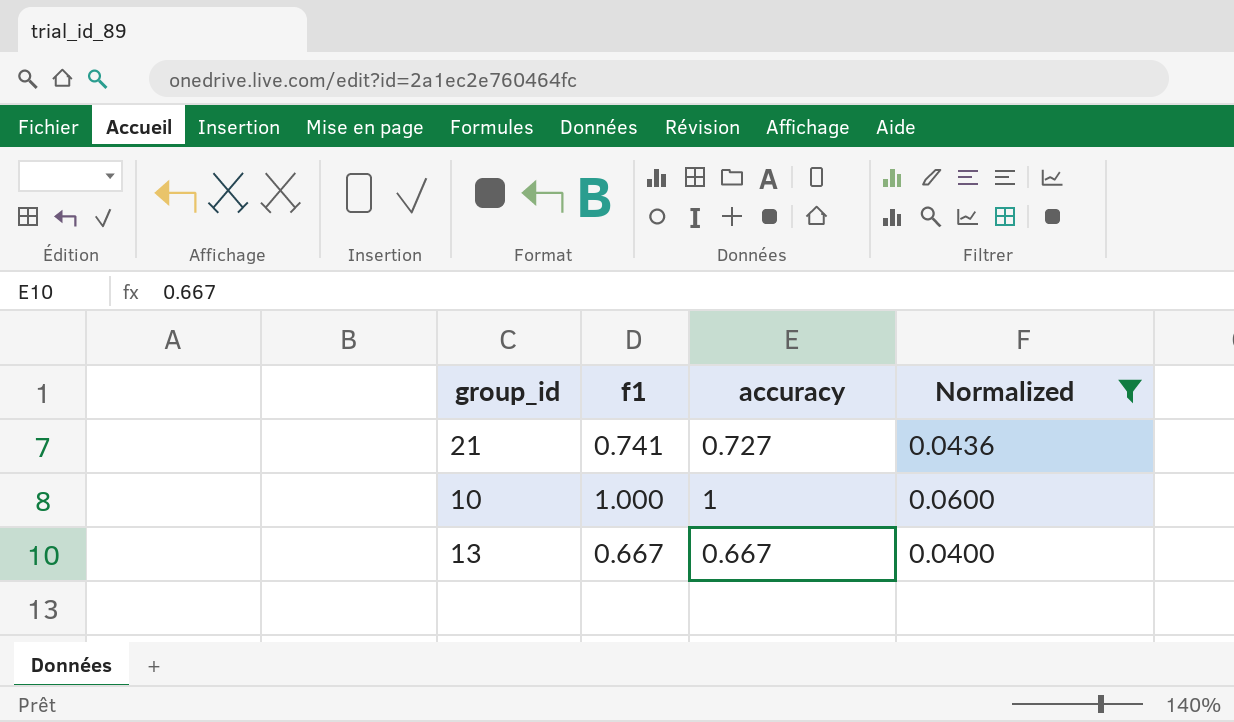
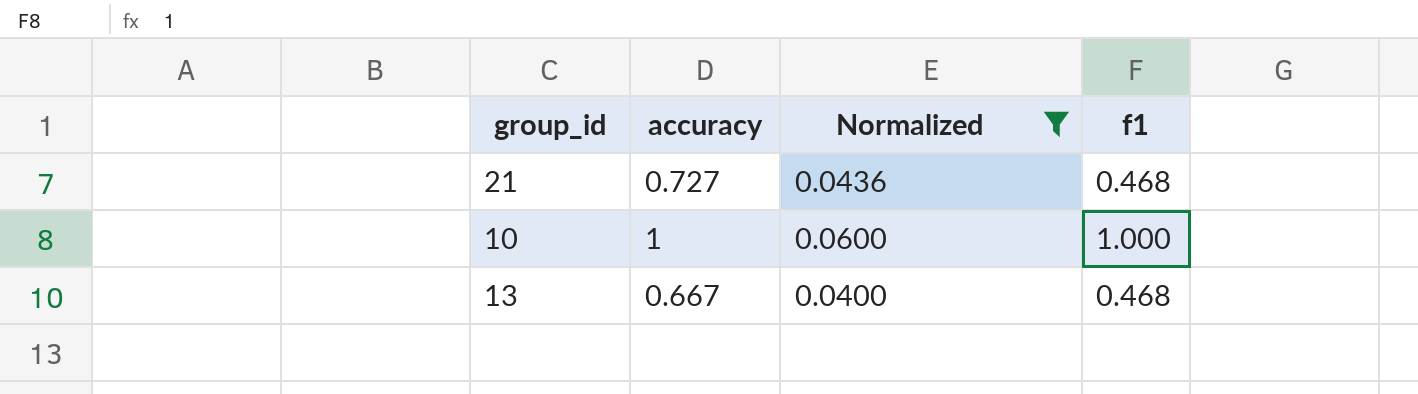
column f1 | position: 2 -> 4
21 | f1: 0.741 -> 0.468
13 | f1: 0.667 -> 0.468

